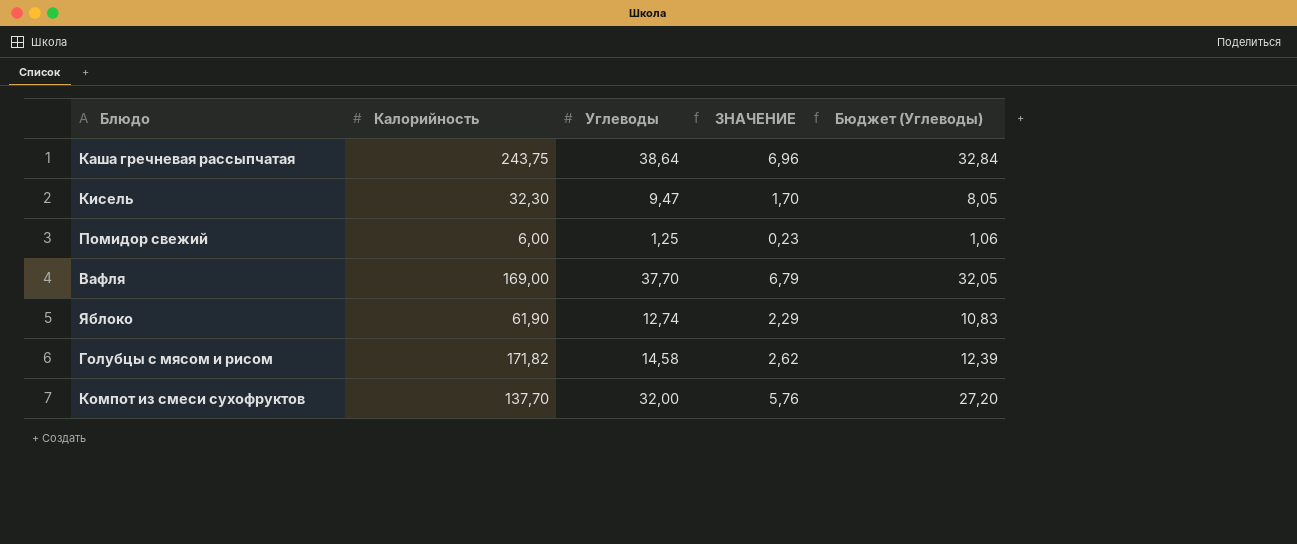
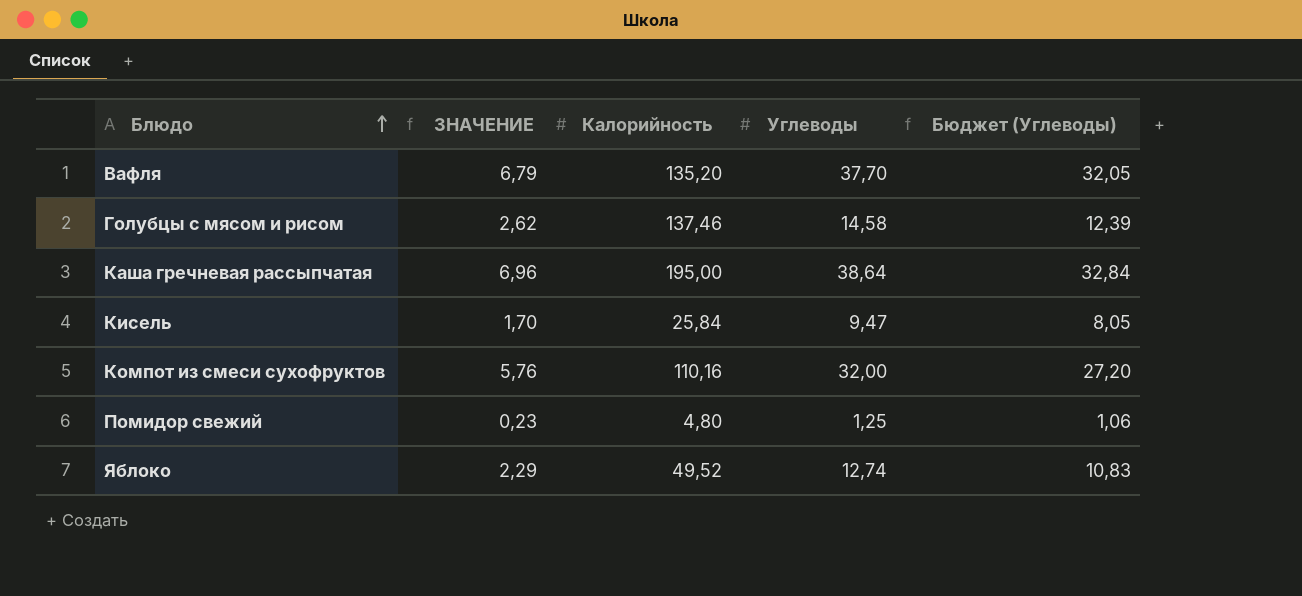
row order: none -> Блюдо ascending
column ЗНАЧЕНИЕ | position: 4 -> 2
Вафля | Калорийность: 169,00 -> 135,20
Голубцы с мясом и рисом | Калорийность: 171,82 -> 137,46
Каша гречневая рассыпчатая | Калорийность: 243,75 -> 195,00
Кисель | Калорийность: 32,30 -> 25,84
Компот из смеси сухофруктов | Калорийность: 137,70 -> 110,16
Помидор свежий | Калорийность: 6,00 -> 4,80
Яблоко | Калорийность: 61,90 -> 49,52

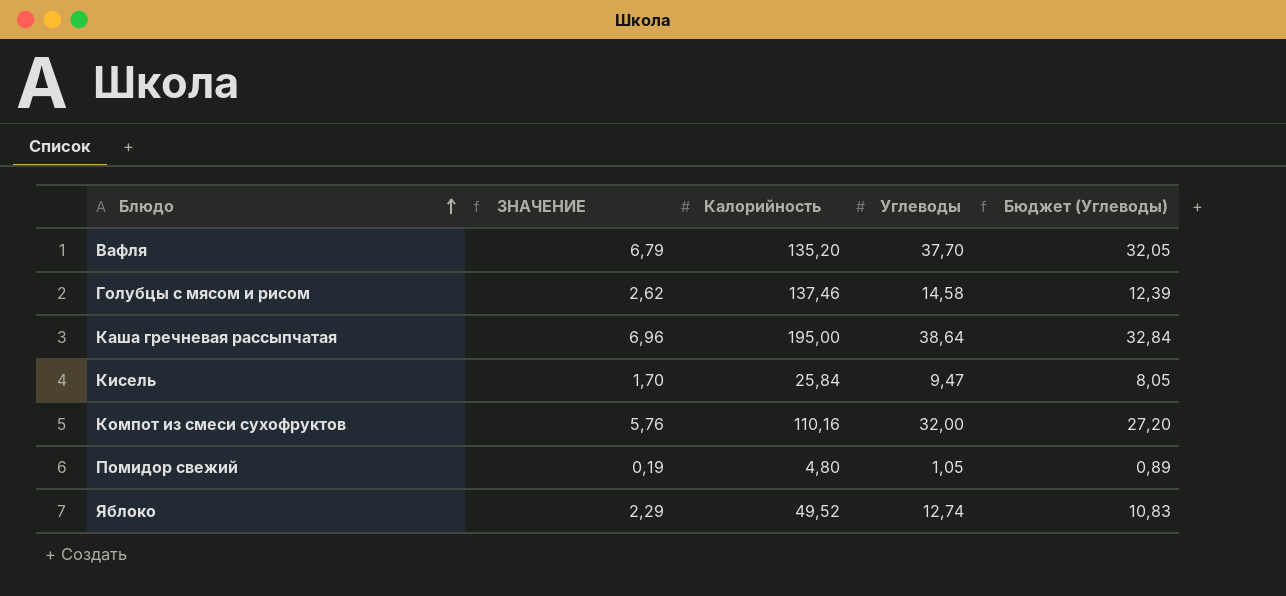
Помидор свежий | ЗНАЧЕНИЕ: 0,23 -> 0,19
Помидор свежий | Углеводы: 1,25 -> 1,05
Помидор свежий | Бюджет (Углеводы): 1,06 -> 0,89

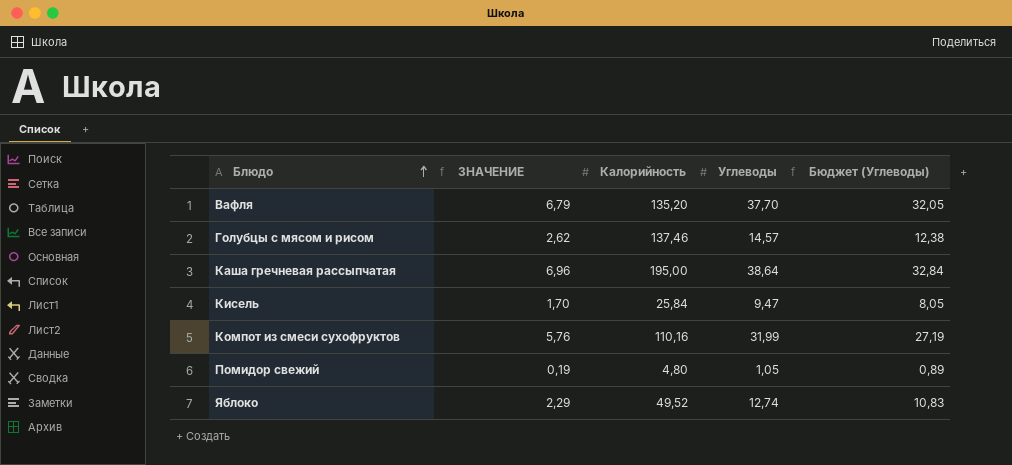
Голубцы с мясом и рисом | Углеводы: 14,58 -> 14,57
Голубцы с мясом и рисом | Бюджет (Углеводы): 12,39 -> 12,38
Компот из смеси сухофруктов | Углеводы: 32,00 -> 31,99
Компот из смеси сухофруктов | Бюджет (Углеводы): 27,20 -> 27,19

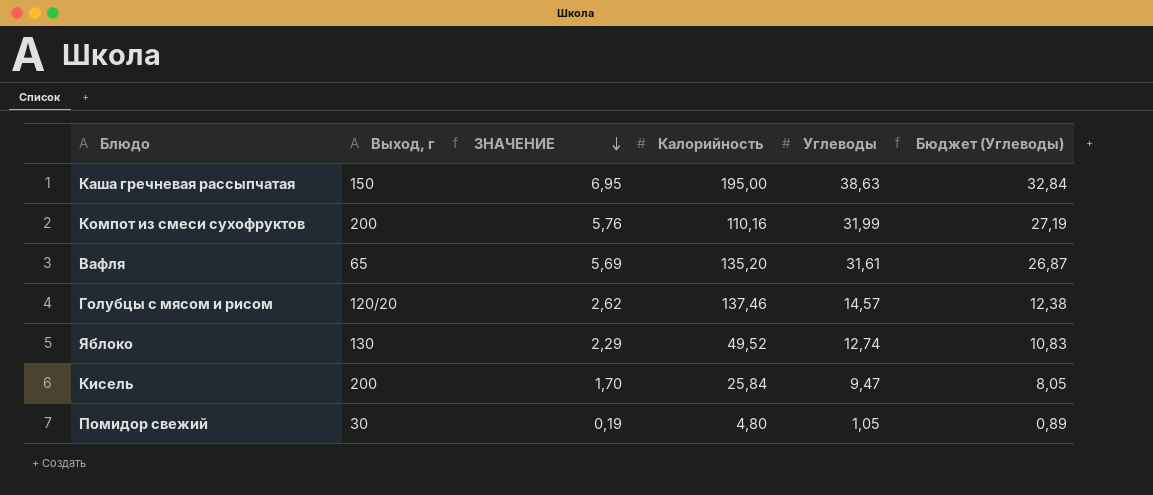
row order: Блюдо ascending -> ЗНАЧЕНИЕ descending
column Выход, г | position: none -> 2
Каша гречневая рассыпчатая | ЗНАЧЕНИЕ: 6,96 -> 6,95
Каша гречневая рассыпчатая | Углеводы: 38,64 -> 38,63
Вафля | ЗНАЧЕНИЕ: 6,79 -> 5,69
Вафля | Углеводы: 37,70 -> 31,61
Вафля | Бюджет (Углеводы): 32,05 -> 26,87

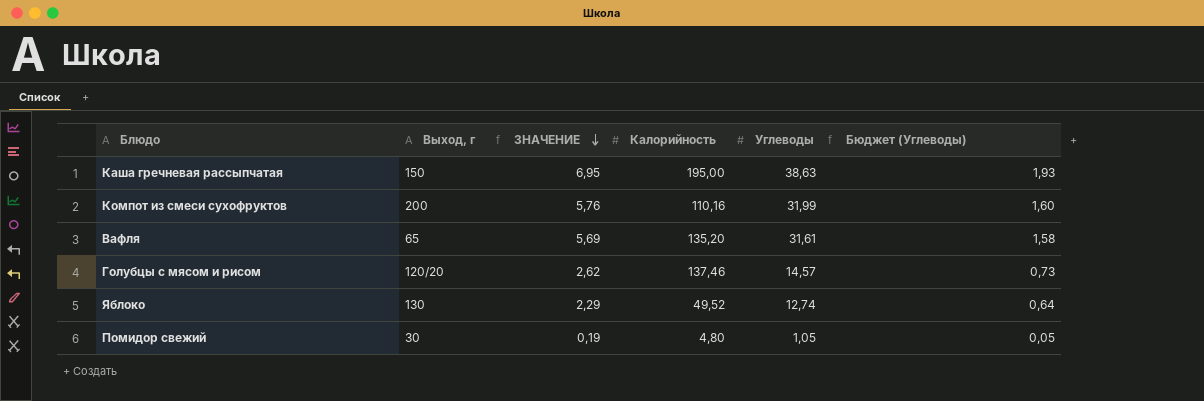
column Бюджет (Углеводы) | formula: [Углеводы] * 0,85 -> [Углеводы] * 0,05
row Кисель: 200 | 1,70 | 25,84 | 9,47 | 8,05 -> none

